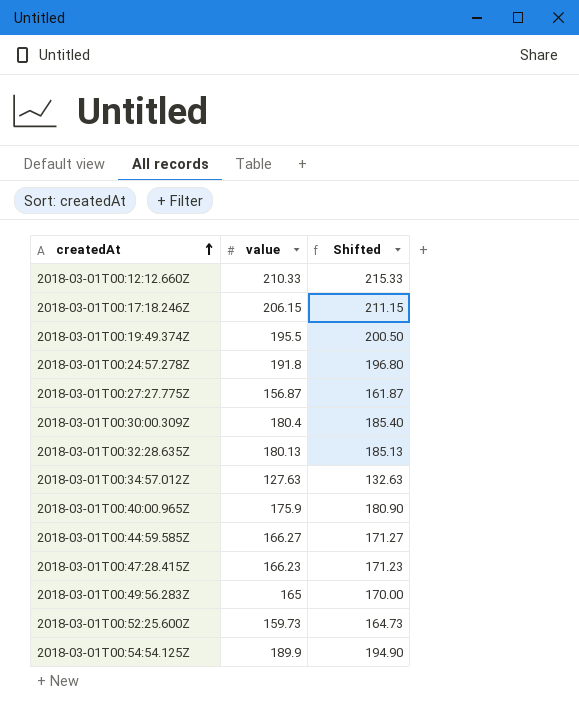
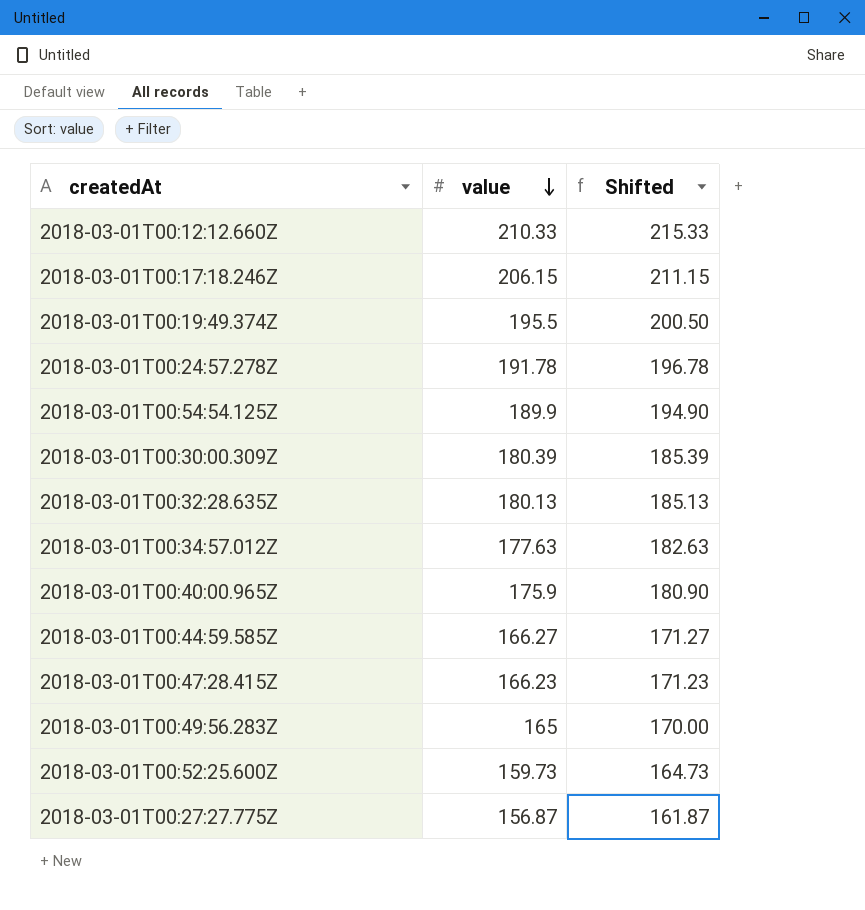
row order: createdAt ascending -> value descending
2018-03-01T00:24:57.278Z | value: 191.8 -> 191.78
2018-03-01T00:24:57.278Z | Shifted: 196.80 -> 196.78
2018-03-01T00:30:00.309Z | value: 180.4 -> 180.39
2018-03-01T00:30:00.309Z | Shifted: 185.40 -> 185.39
2018-03-01T00:34:57.012Z | value: 127.63 -> 177.63
2018-03-01T00:34:57.012Z | Shifted: 132.63 -> 182.63

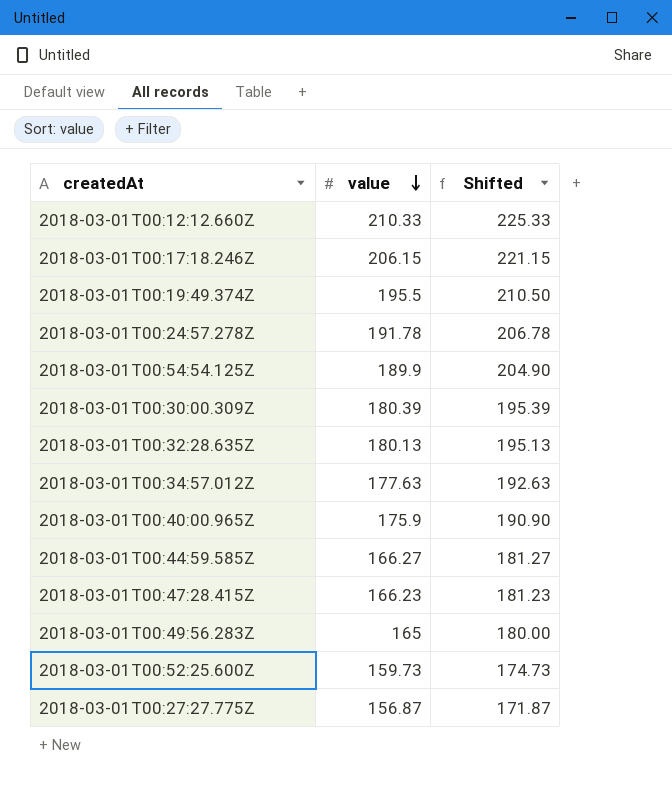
column Shifted | formula: [value] + 5 -> [value] + 15

